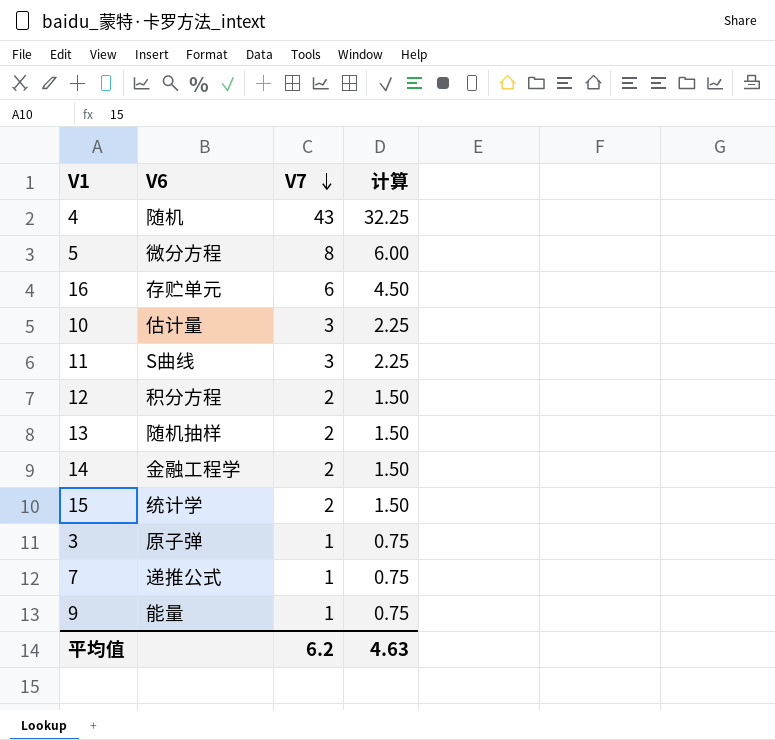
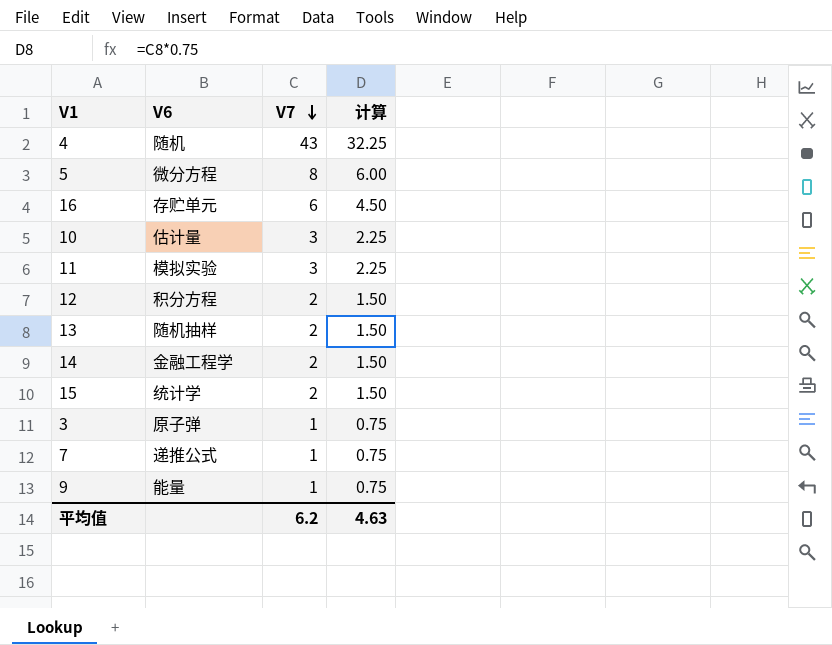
11 | V6: S曲线 -> 模拟实验

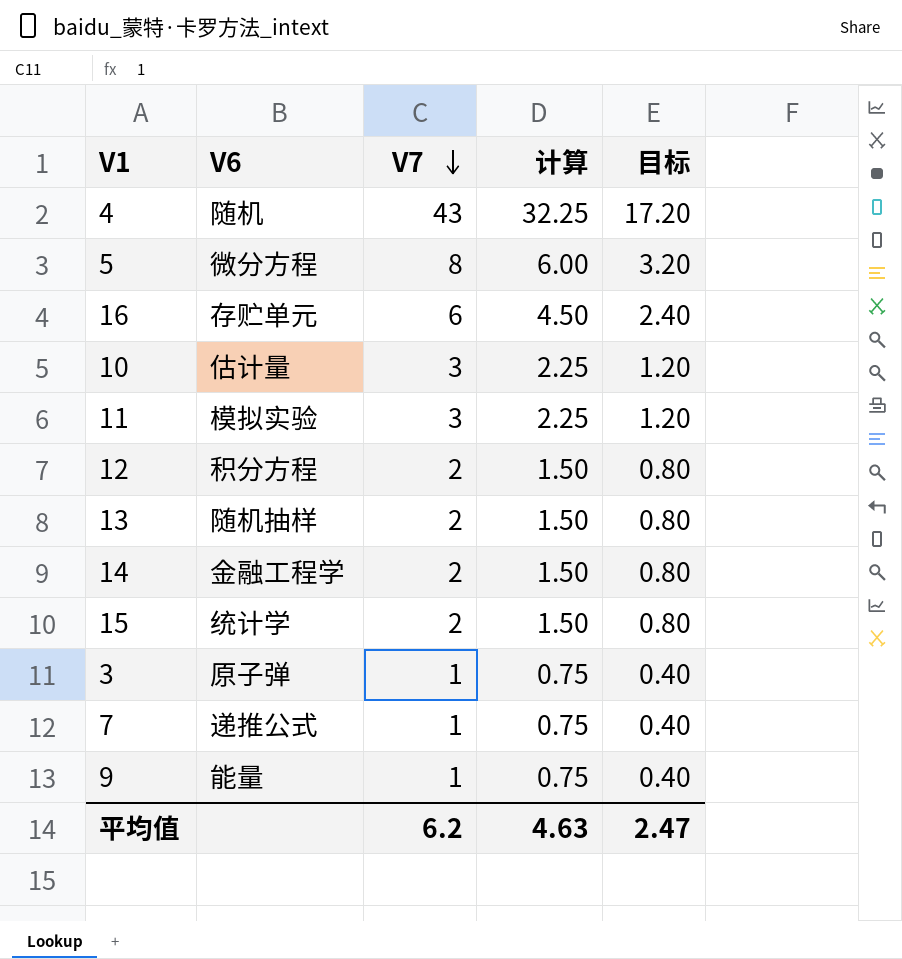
column 目标 | formula: none -> [V7] * 0.4

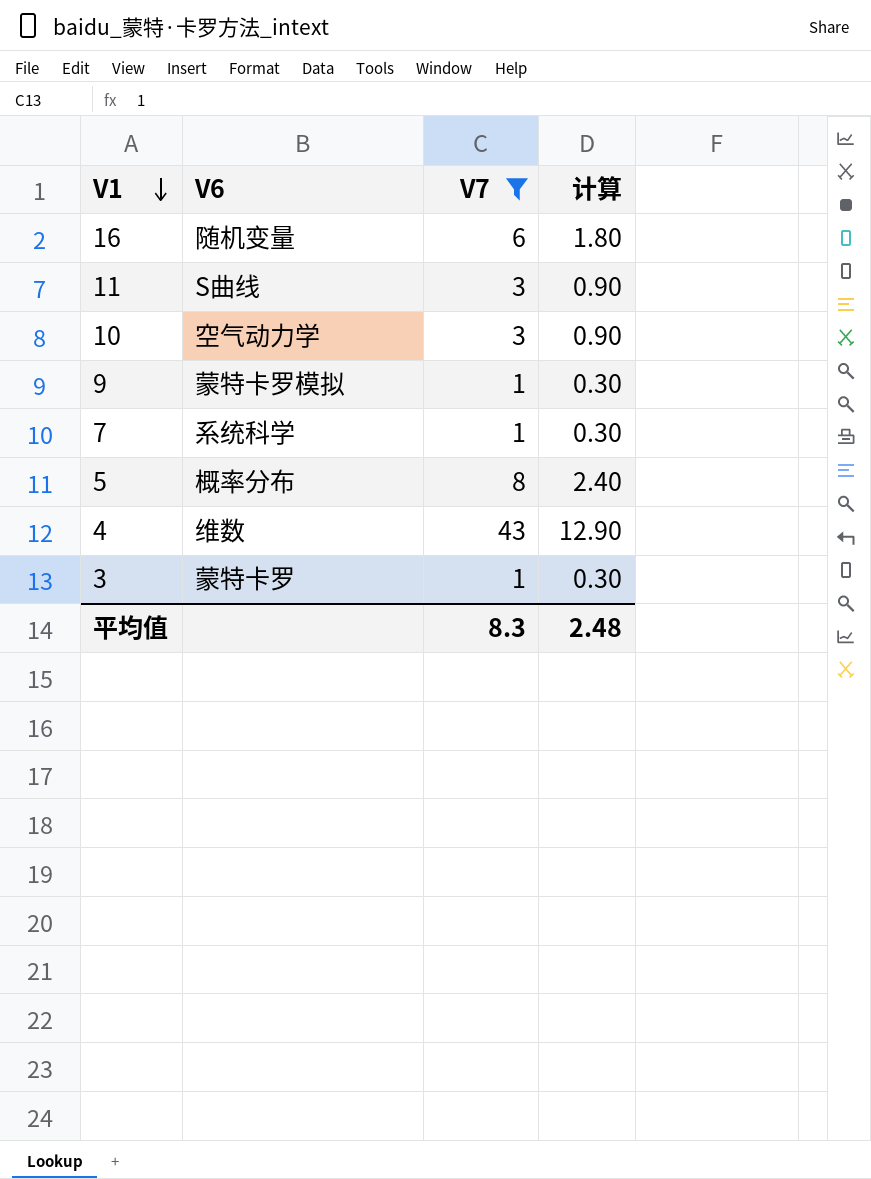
filter: none -> V7 != 2
row order: V7 descending -> V1 descending
column 目标 | formula: [V7] * 0.4 -> none
column 计算 | formula: [V7] * 0.75 -> [V7] * 0.3
16 | V6: 存贮单元 -> 随机变量
11 | V6: 模拟实验 -> S曲线
10 | V6: 估计量 -> 空气动力学
9 | V6: 能量 -> 蒙特卡罗模拟
7 | V6: 递推公式 -> 系统科学
5 | V6: 微分方程 -> 概率分布
4 | V6: 随机 -> 维数
3 | V6: 原子弹 -> 蒙特卡罗
平均值 | V7: 6.2 -> 8.3
平均值 | 计算: 4.63 -> 2.48

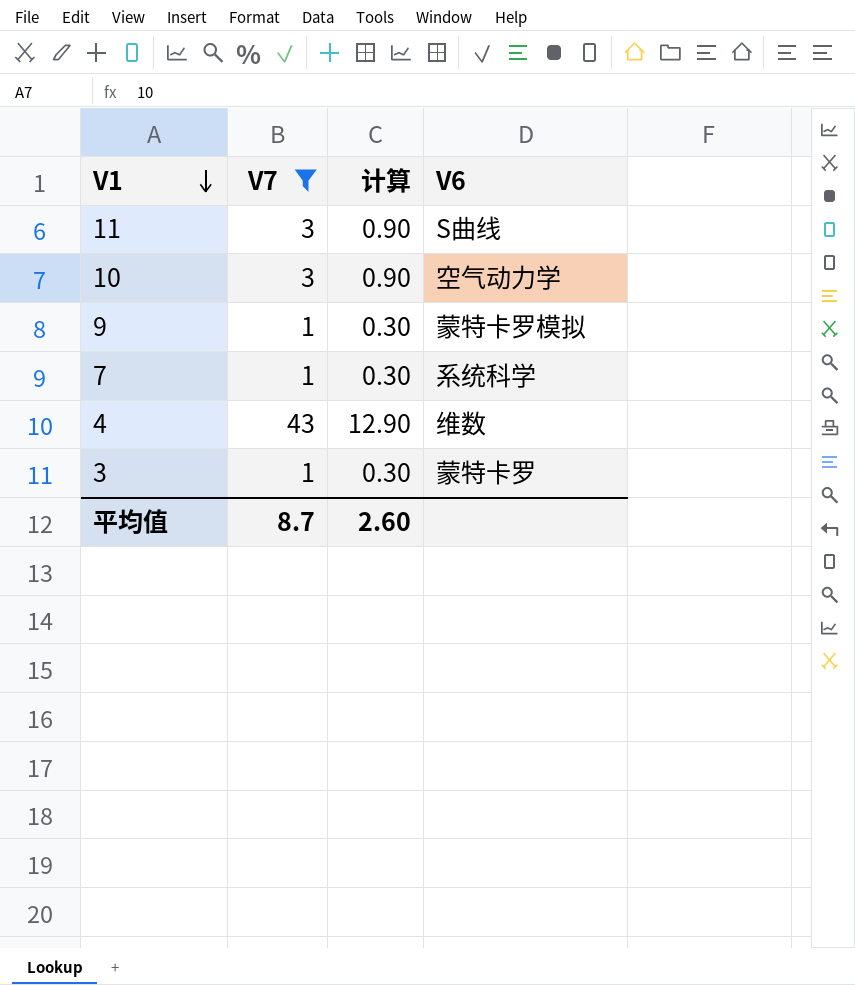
column V6 | position: 2 -> 4
row 16: 随机变量 | 6 | 1.80 -> none
row 5: 概率分布 | 8 | 2.40 -> none
平均值 | V7: 8.3 -> 8.7
平均值 | 计算: 2.48 -> 2.60

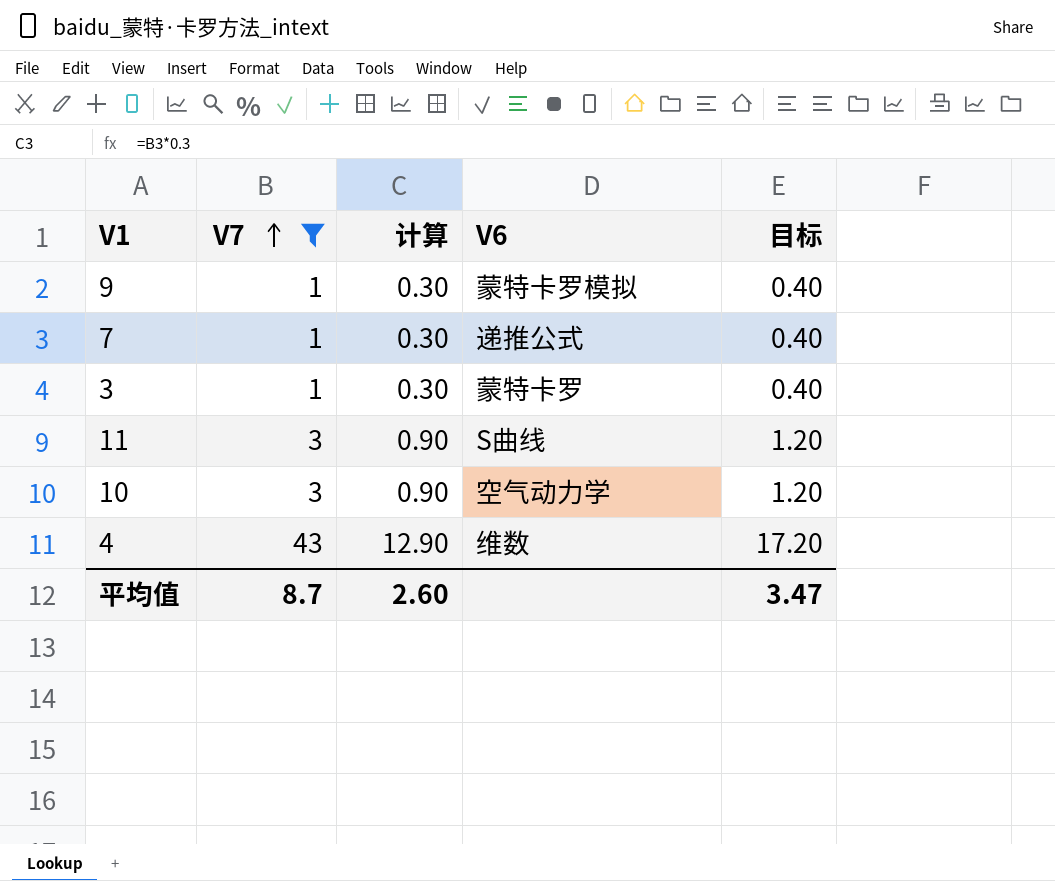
row order: V1 descending -> V7 ascending
column 目标 | formula: none -> [V7] * 0.4
7 | V6: 系统科学 -> 递推公式

